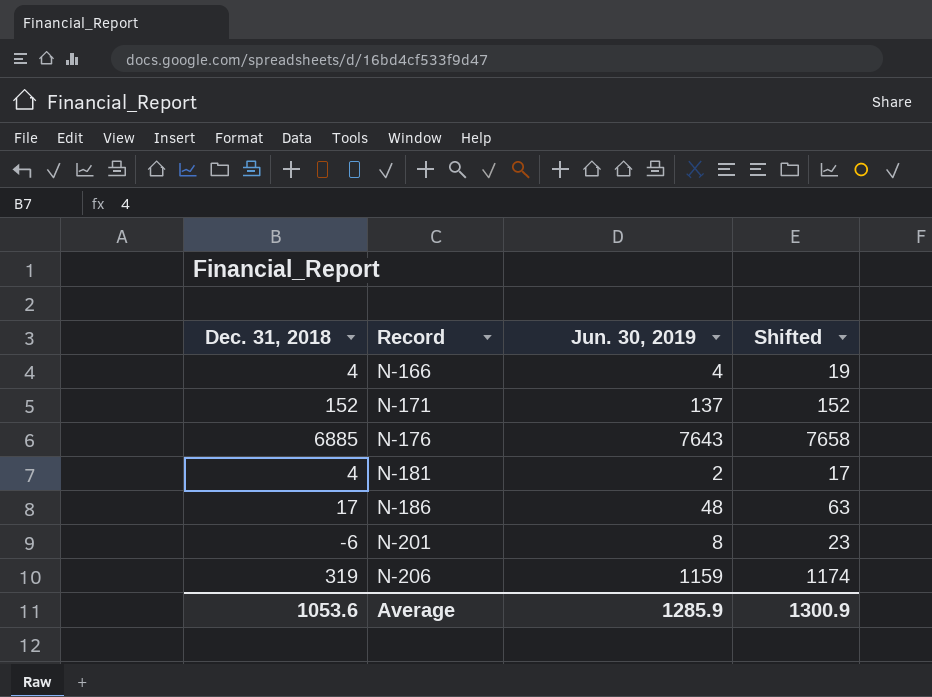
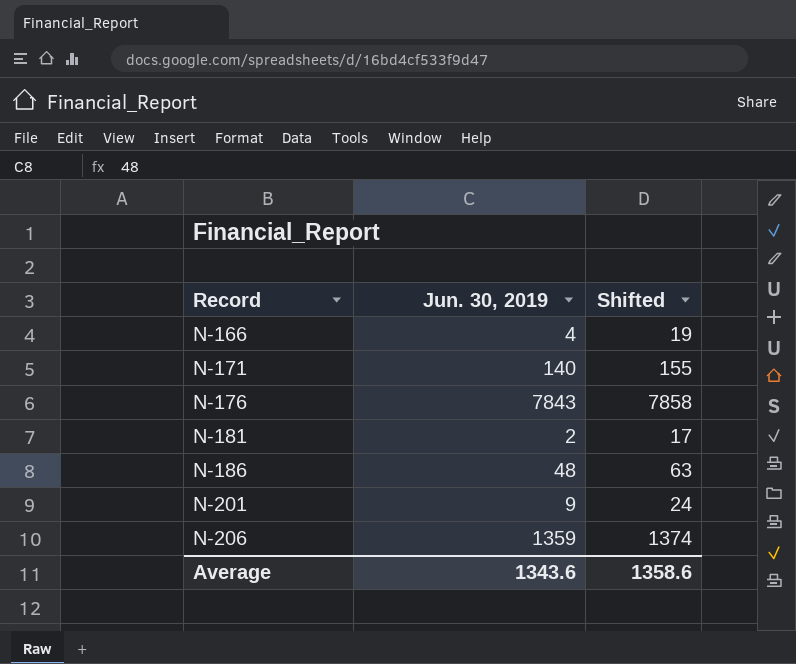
column Dec. 31, 2018 | position: 1 -> none
N-171 | Jun. 30, 2019: 137 -> 140
N-171 | Shifted: 152 -> 155
N-176 | Jun. 30, 2019: 7643 -> 7843
N-176 | Shifted: 7658 -> 7858
N-201 | Jun. 30, 2019: 8 -> 9
N-201 | Shifted: 23 -> 24
N-206 | Jun. 30, 2019: 1159 -> 1359
N-206 | Shifted: 1174 -> 1374
Average | Jun. 30, 2019: 1285.9 -> 1343.6
Average | Shifted: 1300.9 -> 1358.6

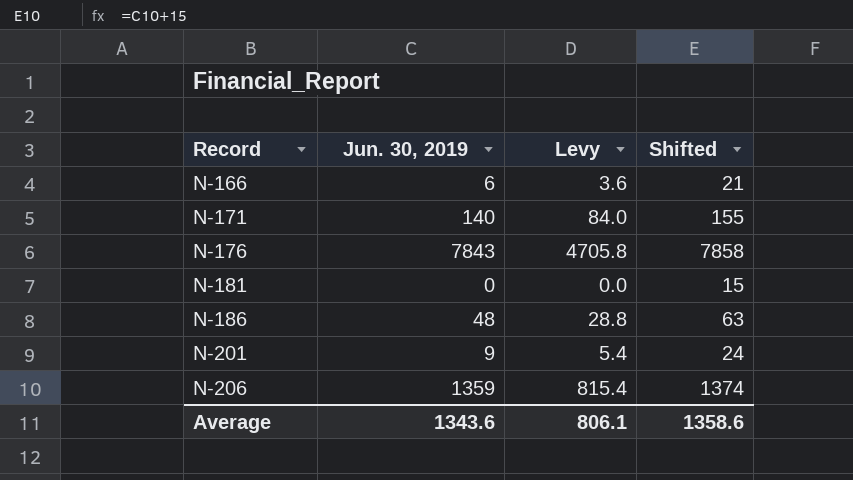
column Levy | formula: none -> [Jun. 30, 2019] * 0.6
N-166 | Jun. 30, 2019: 4 -> 6
N-166 | Shifted: 19 -> 21
N-181 | Jun. 30, 2019: 2 -> 0
N-181 | Shifted: 17 -> 15

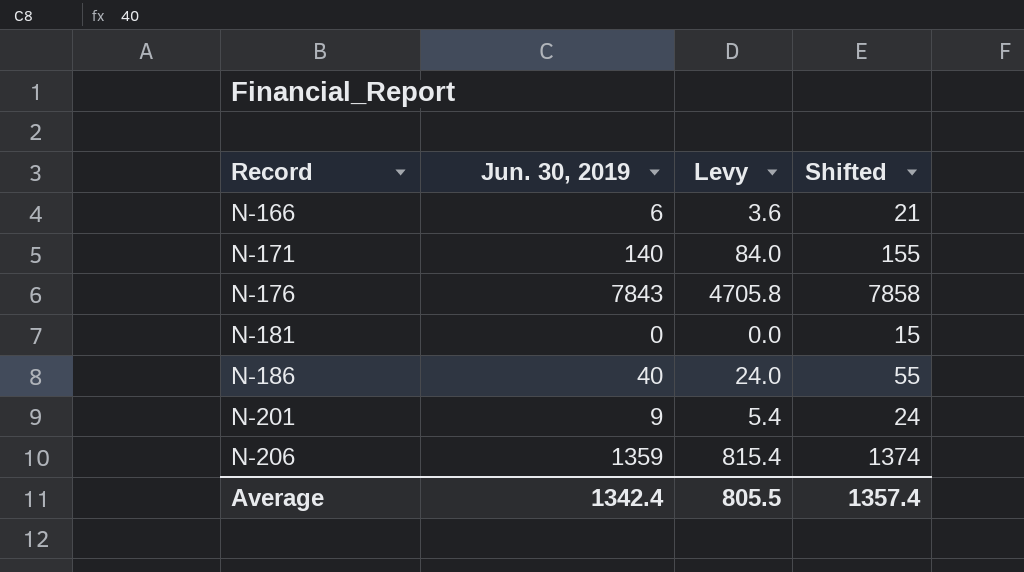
N-186 | Jun. 30, 2019: 48 -> 40
N-186 | Levy: 28.8 -> 24.0
N-186 | Shifted: 63 -> 55
Average | Jun. 30, 2019: 1343.6 -> 1342.4
Average | Levy: 806.1 -> 805.5
Average | Shifted: 1358.6 -> 1357.4

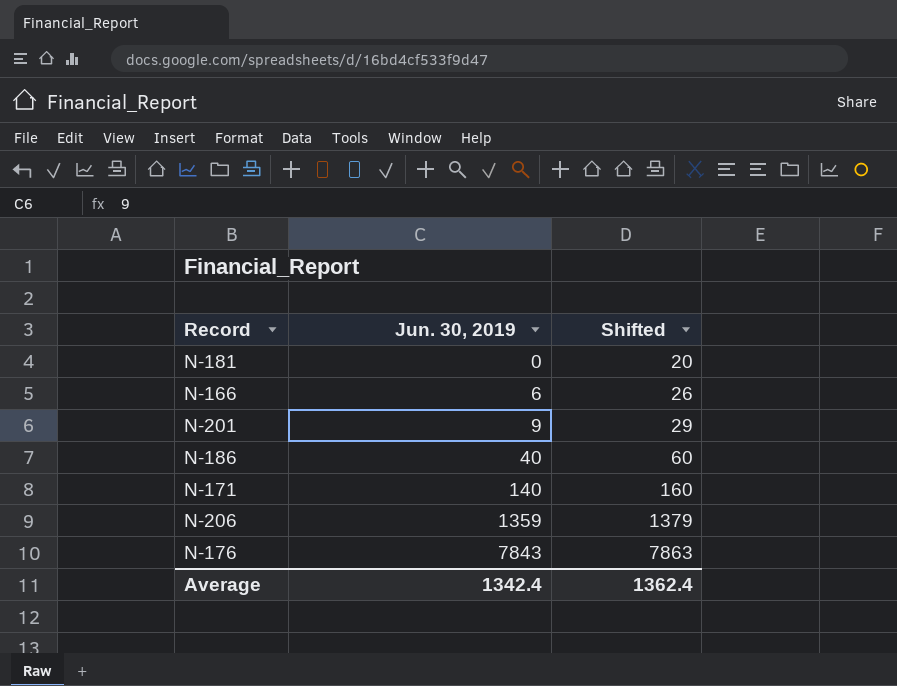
row order: Record ascending -> Jun. 30, 2019 ascending
column Levy | formula: [Jun. 30, 2019] * 0.6 -> none
column Shifted | formula: [Jun. 30, 2019] + 15 -> [Jun. 30, 2019] + 20
Average | Shifted: 1357.4 -> 1362.4

